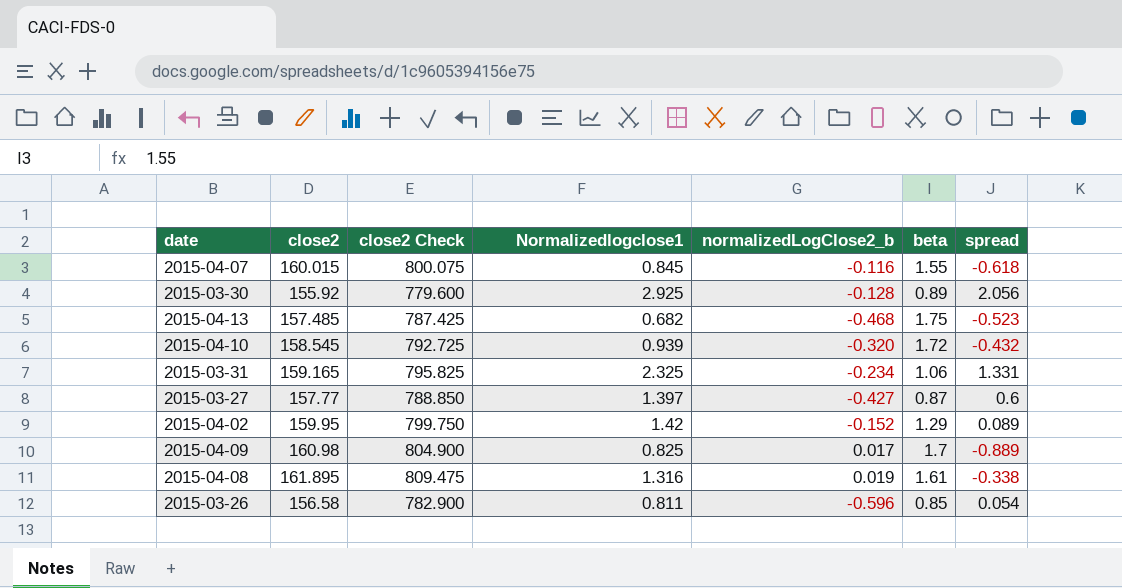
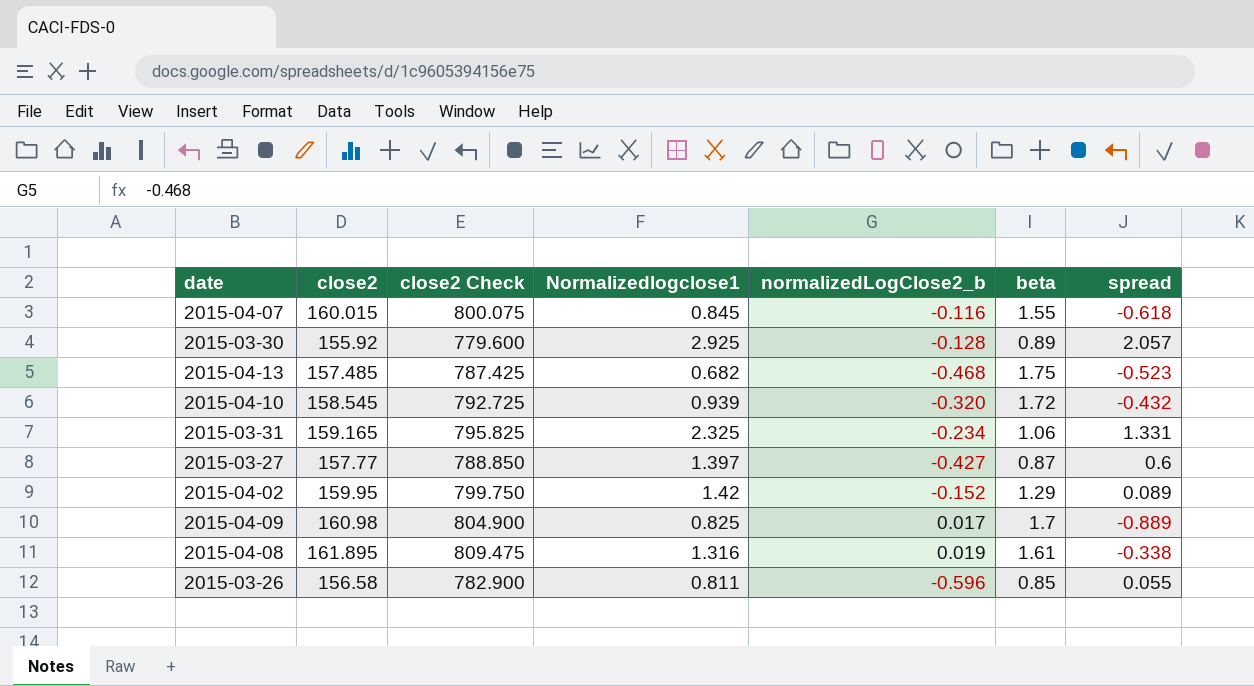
2015-03-30 | spread: 2.056 -> 2.057
2015-03-26 | spread: 0.054 -> 0.055

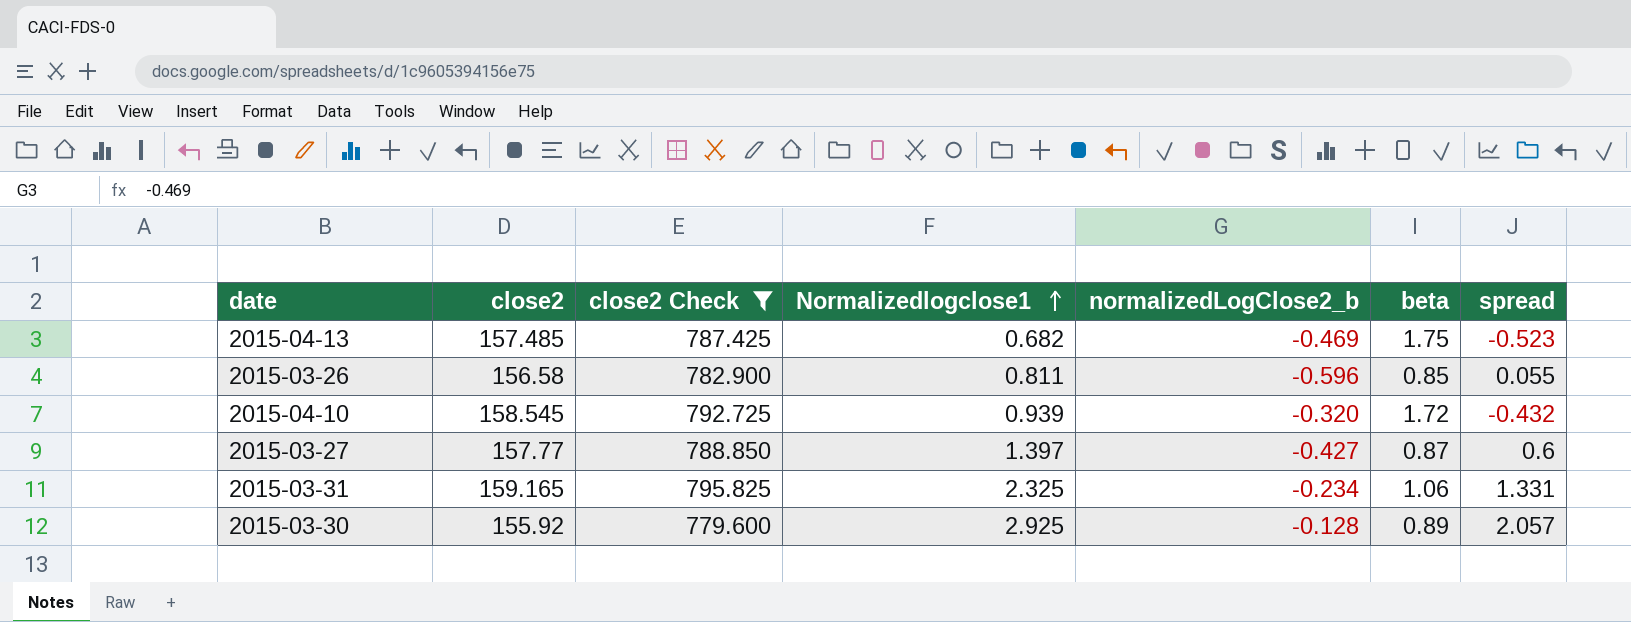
filter: none -> close2 Check <= 795.825
row order: none -> Normalizedlogclose1 ascending
2015-04-13 | normalizedLogClose2_b: -0.468 -> -0.469

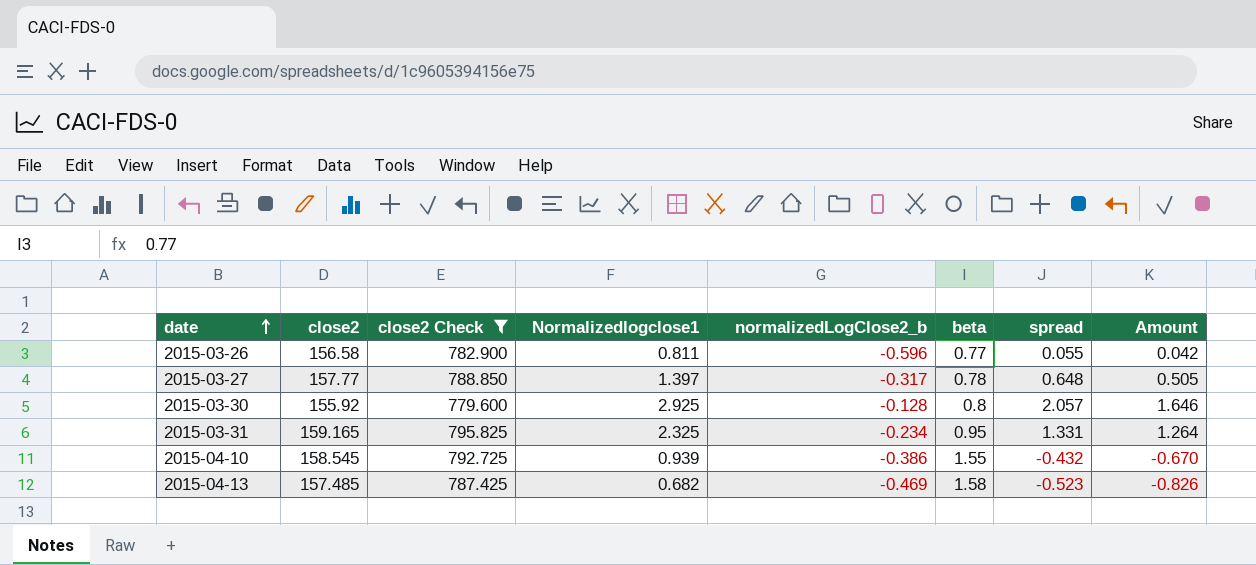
row order: Normalizedlogclose1 ascending -> date ascending
column Amount | formula: none -> [beta] * [spread]
2015-03-26 | beta: 0.85 -> 0.77
2015-03-27 | normalizedLogClose2_b: -0.427 -> -0.317
2015-03-27 | beta: 0.87 -> 0.78
2015-03-27 | spread: 0.6 -> 0.648
2015-03-30 | beta: 0.89 -> 0.8
2015-03-31 | beta: 1.06 -> 0.95
2015-04-10 | normalizedLogClose2_b: -0.320 -> -0.386
2015-04-10 | beta: 1.72 -> 1.55
2015-04-13 | beta: 1.75 -> 1.58

